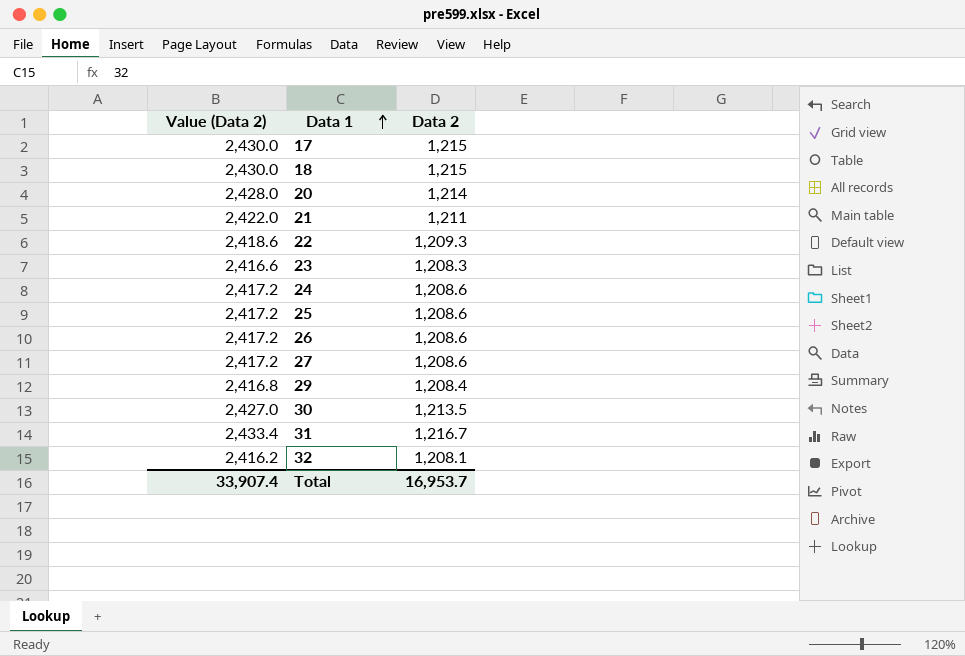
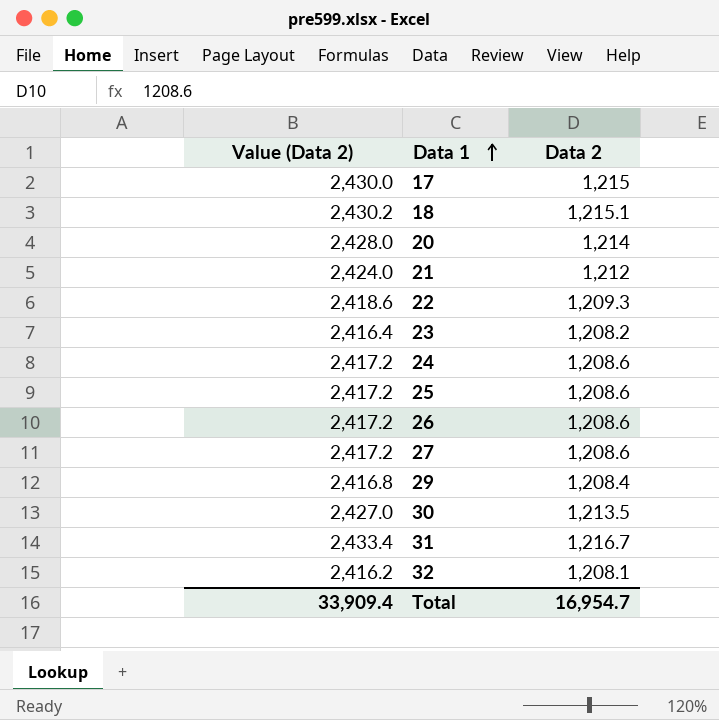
18 | Value (Data 2): 2,430.0 -> 2,430.2
18 | Data 2: 1,215 -> 1,215.1
21 | Value (Data 2): 2,422.0 -> 2,424.0
21 | Data 2: 1,211 -> 1,212
23 | Value (Data 2): 2,416.6 -> 2,416.4
23 | Data 2: 1,208.3 -> 1,208.2
Total | Value (Data 2): 33,907.4 -> 33,909.4
Total | Data 2: 16,953.7 -> 16,954.7

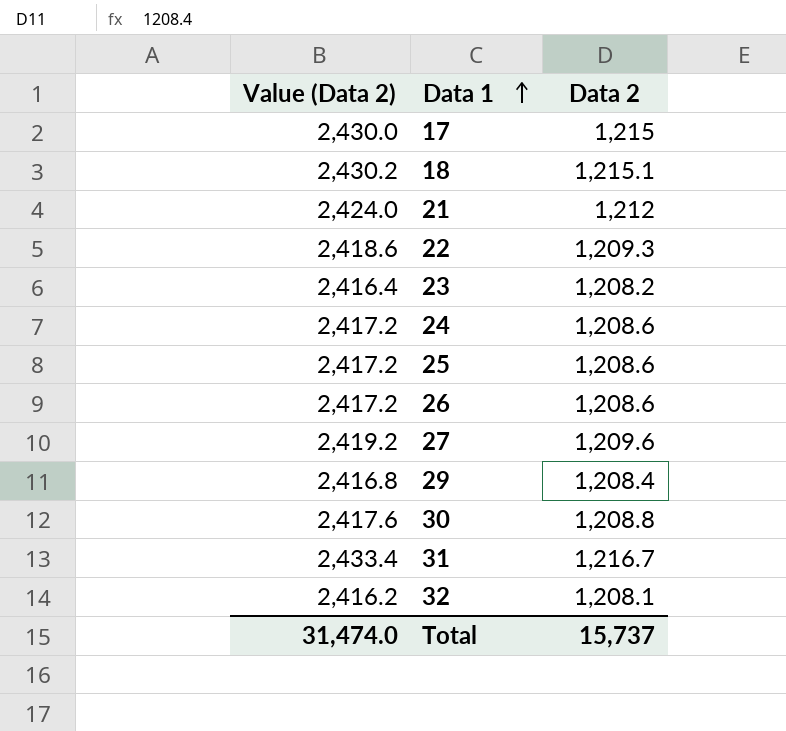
row 20: 2,428.0 | 1,214 -> none
27 | Value (Data 2): 2,417.2 -> 2,419.2
27 | Data 2: 1,208.6 -> 1,209.6
30 | Value (Data 2): 2,427.0 -> 2,417.6
30 | Data 2: 1,213.5 -> 1,208.8
Total | Value (Data 2): 33,909.4 -> 31,474.0
Total | Data 2: 16,954.7 -> 15,737

